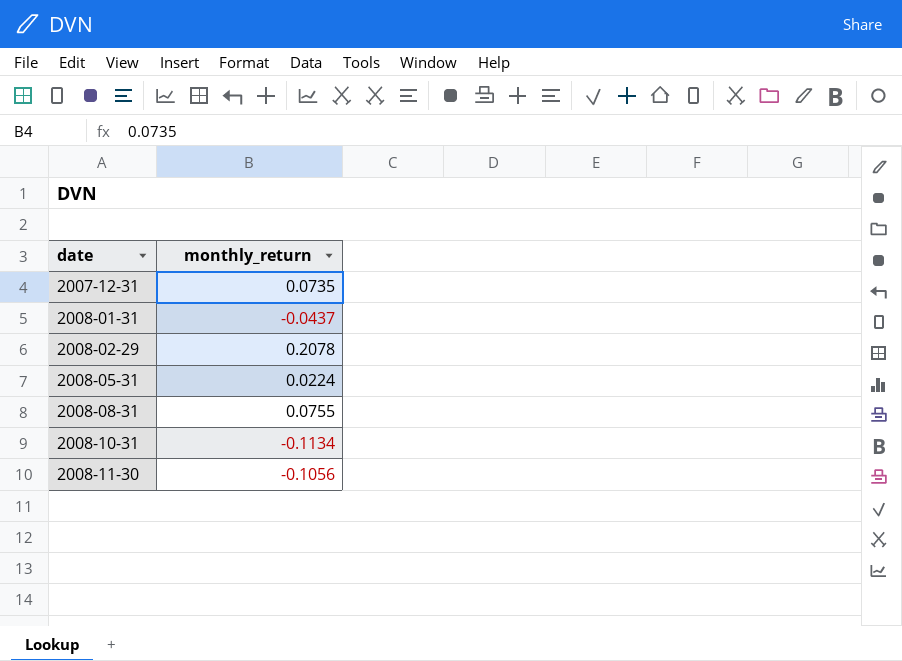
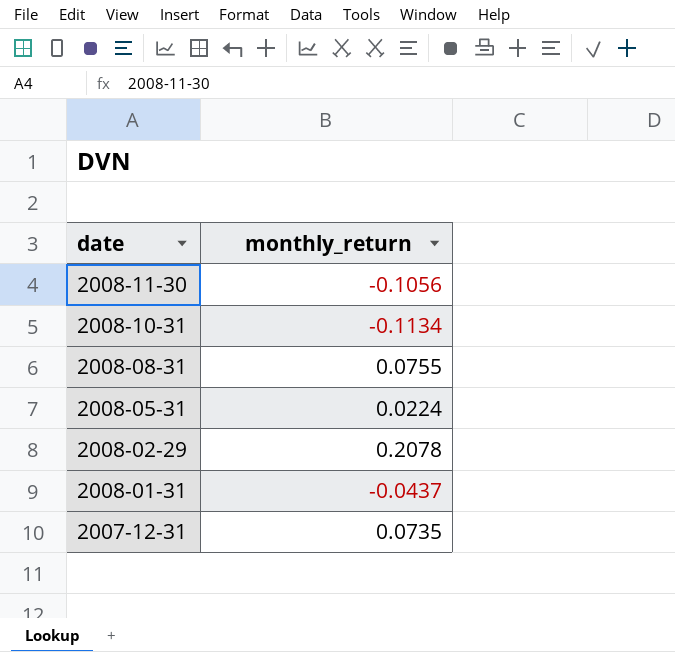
row order: date ascending -> date descending

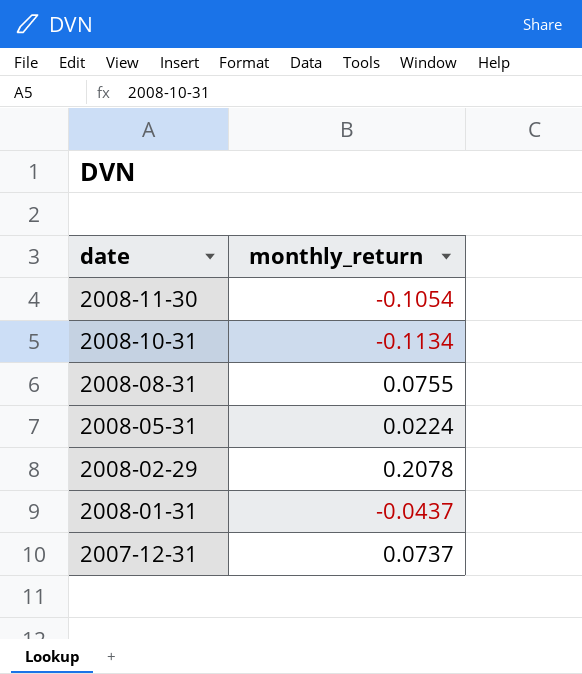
2008-11-30 | monthly_return: -0.1056 -> -0.1054
2007-12-31 | monthly_return: 0.0735 -> 0.0737

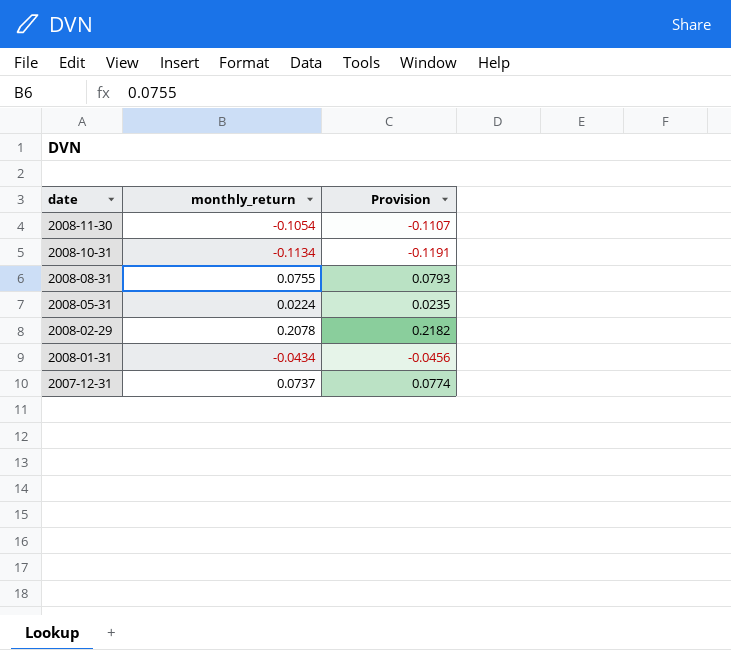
column Provision | formula: none -> [monthly_return] * 1.05
2008-01-31 | monthly_return: -0.0437 -> -0.0434

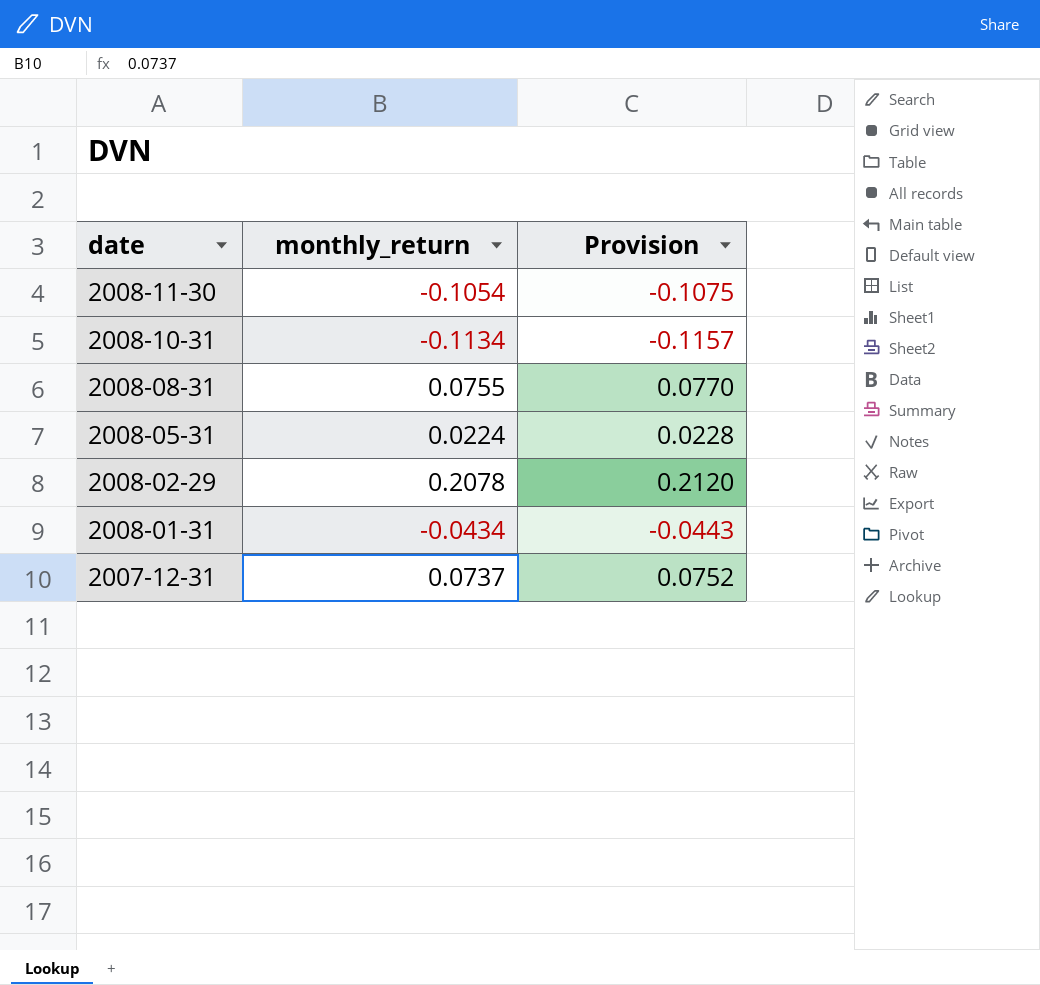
column Provision | formula: [monthly_return] * 1.05 -> [monthly_return] * 1.02

